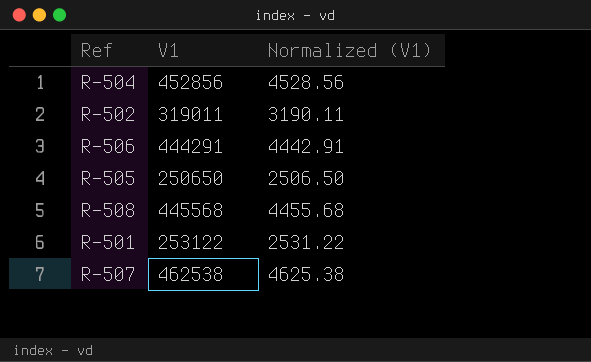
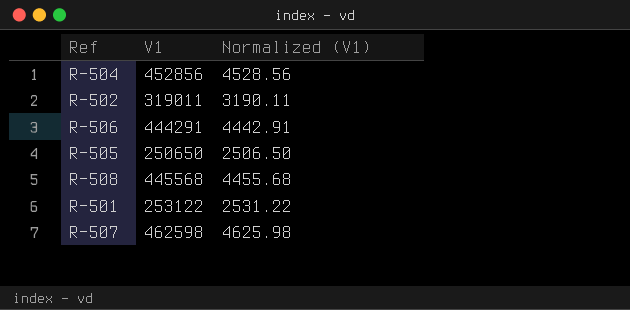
R-507 | V1: 462538 -> 462598
R-507 | Normalized (V1): 4625.38 -> 4625.98

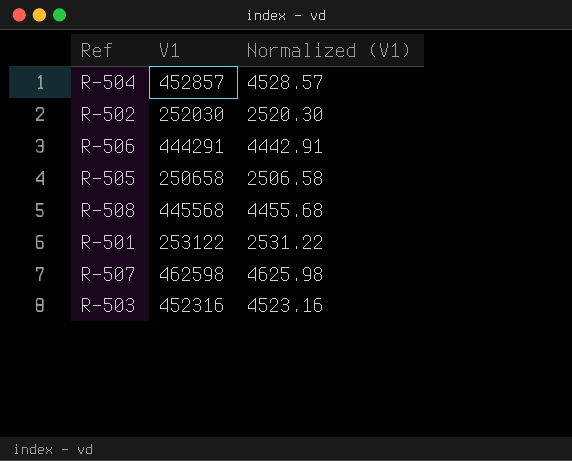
R-504 | V1: 452856 -> 452857
R-504 | Normalized (V1): 4528.56 -> 4528.57
R-502 | V1: 319011 -> 252030
R-502 | Normalized (V1): 3190.11 -> 2520.30
R-505 | V1: 250650 -> 250658
R-505 | Normalized (V1): 2506.50 -> 2506.58
row R-503: none -> 452316 | 4523.16

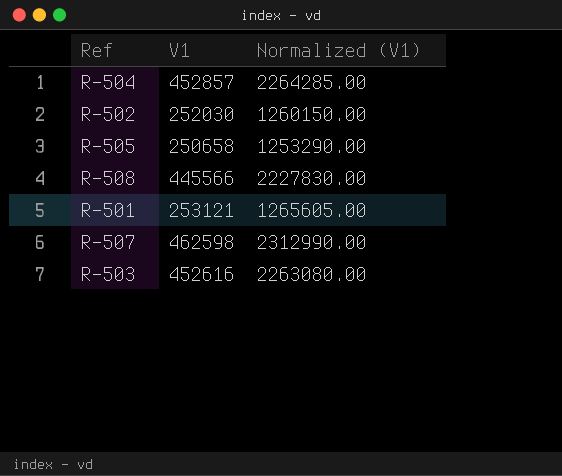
column Normalized (V1) | formula: [V1] * 0.01 -> [V1] * 5
row R-506: 444291 | 4442.91 -> none
R-508 | V1: 445568 -> 445566
R-501 | V1: 253122 -> 253121
R-503 | V1: 452316 -> 452616

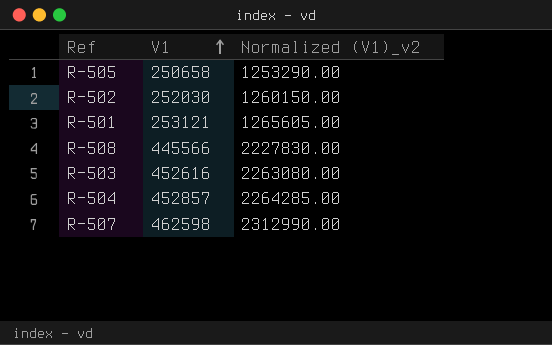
row order: none -> V1 ascending
column name: Normalized (V1) -> Normalized (V1)_v2

